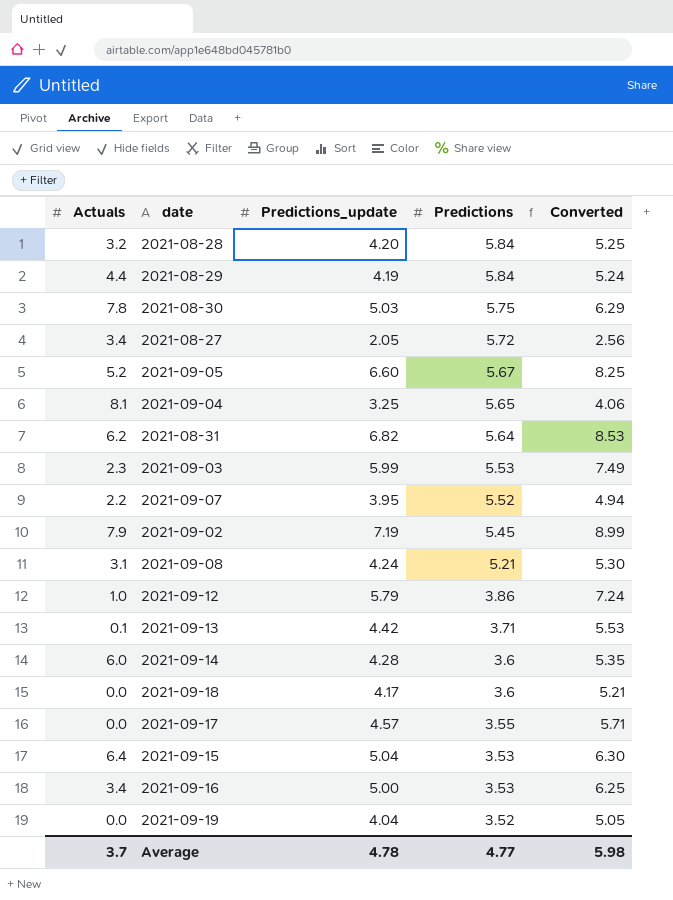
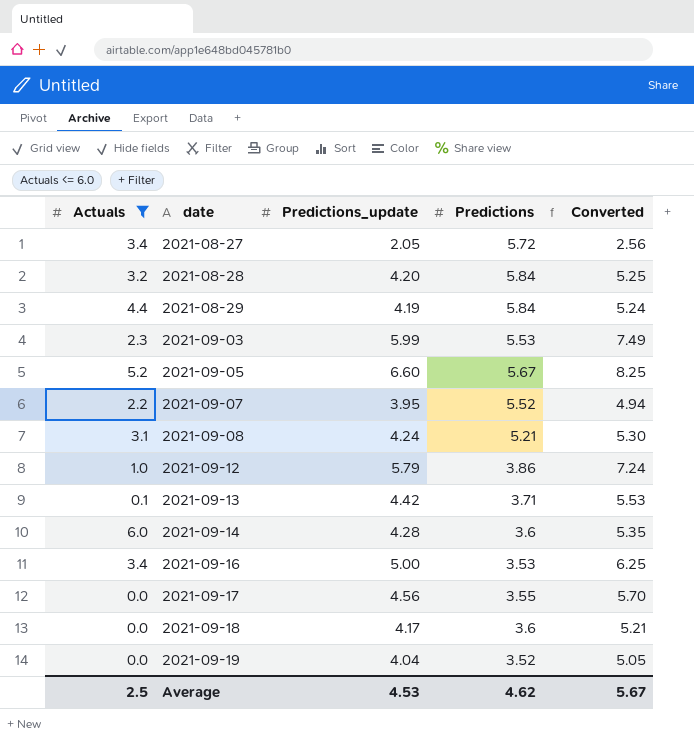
filter: none -> Actuals <= 6.0
row order: Predictions descending -> date ascending
2021-09-17 | Predictions_update: 4.57 -> 4.56
2021-09-17 | Converted: 5.71 -> 5.70
Average | Actuals: 3.7 -> 2.5
Average | Predictions_update: 4.78 -> 4.53
Average | Predictions: 4.77 -> 4.62
Average | Converted: 5.98 -> 5.67

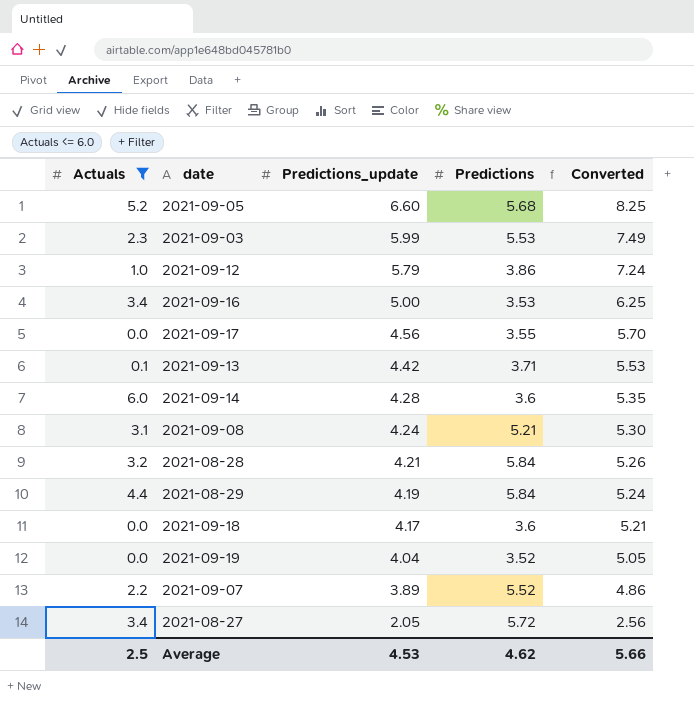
row order: date ascending -> Predictions_update descending
2021-09-05 | Predictions: 5.67 -> 5.68
2021-08-28 | Predictions_update: 4.20 -> 4.21
2021-08-28 | Converted: 5.25 -> 5.26
2021-09-07 | Predictions_update: 3.95 -> 3.89
2021-09-07 | Converted: 4.94 -> 4.86
Average | Converted: 5.67 -> 5.66

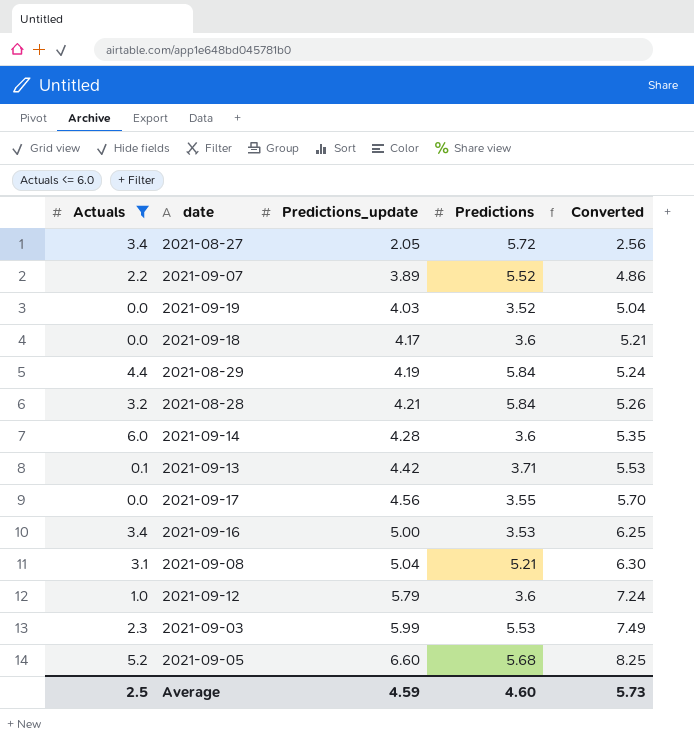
row order: Predictions_update descending -> Predictions_update ascending
2021-09-19 | Predictions_update: 4.04 -> 4.03
2021-09-19 | Converted: 5.05 -> 5.04
2021-09-08 | Predictions_update: 4.24 -> 5.04
2021-09-08 | Converted: 5.30 -> 6.30
2021-09-12 | Predictions: 3.86 -> 3.6
Average | Predictions_update: 4.53 -> 4.59
Average | Predictions: 4.62 -> 4.60
Average | Converted: 5.66 -> 5.73

